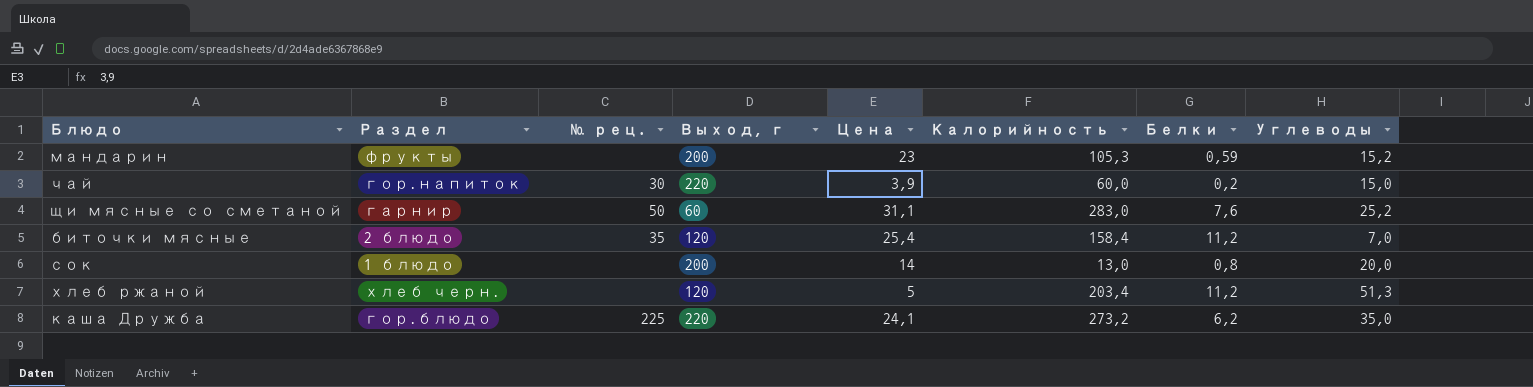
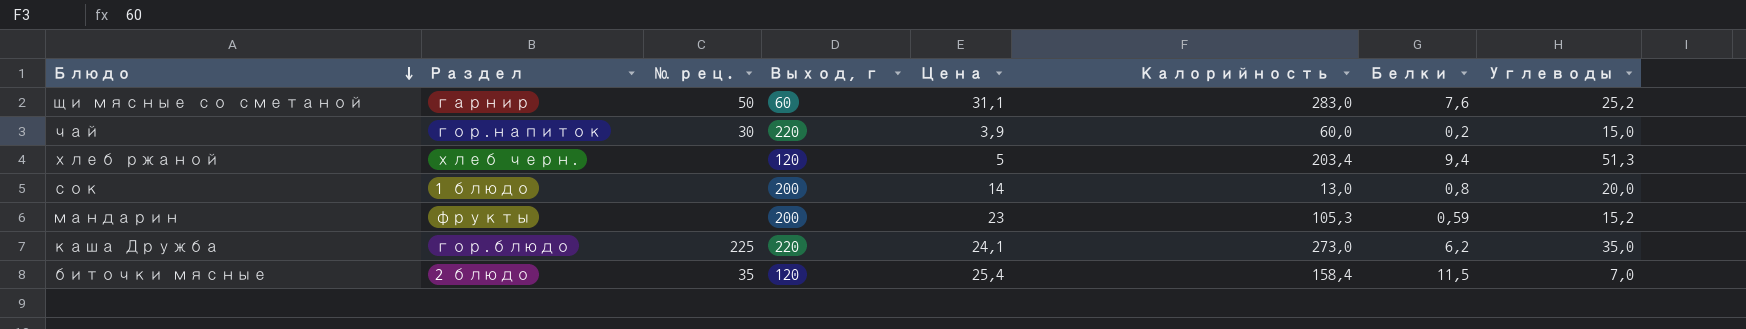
row order: none -> Блюдо descending
хлеб ржаной | Белки: 11,2 -> 9,4
каша Дружба | Калорийность: 273,2 -> 273,0
биточки мясные | Белки: 11,2 -> 11,5

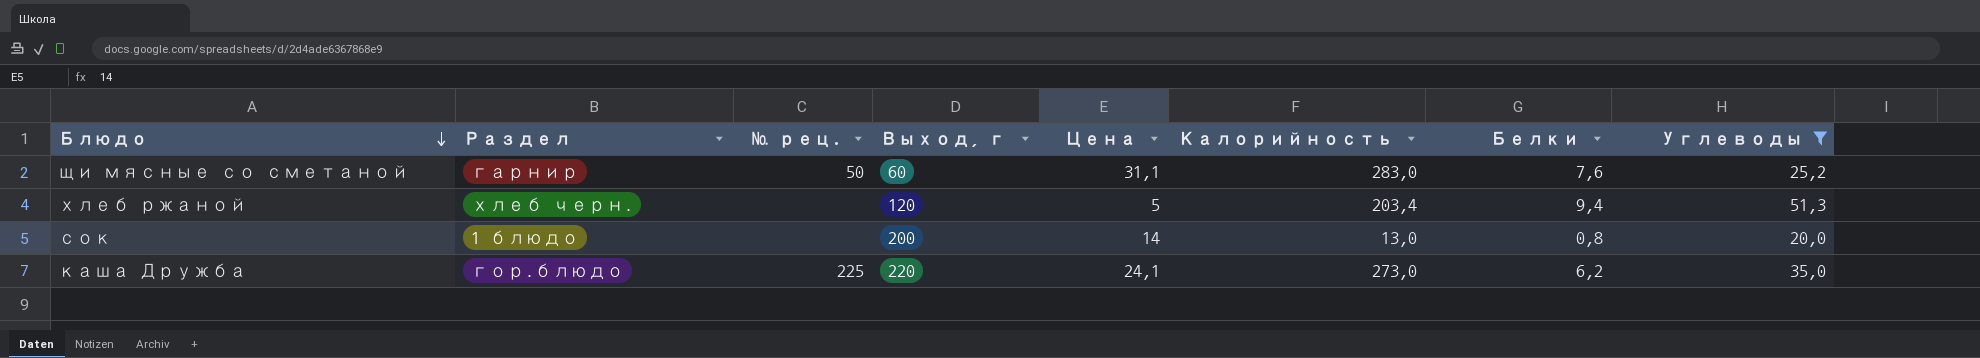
filter: none -> Углеводы >= 20,0

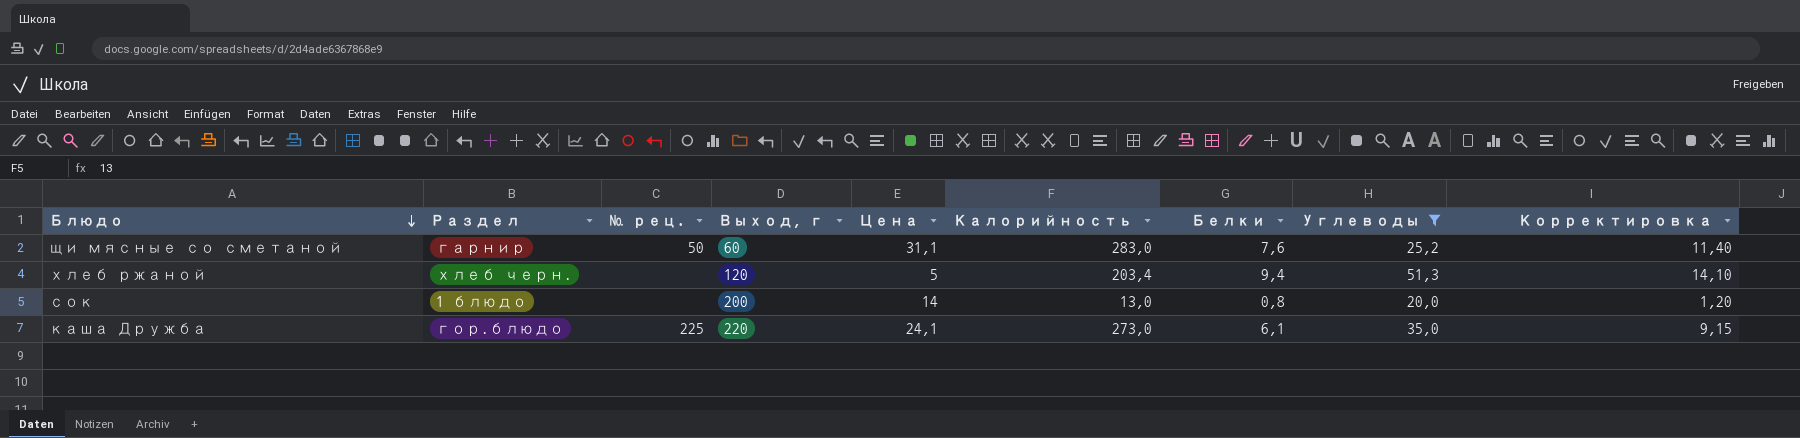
column Корректировка | formula: none -> [Белки] * 1,5
каша Дружба | Белки: 6,2 -> 6,1

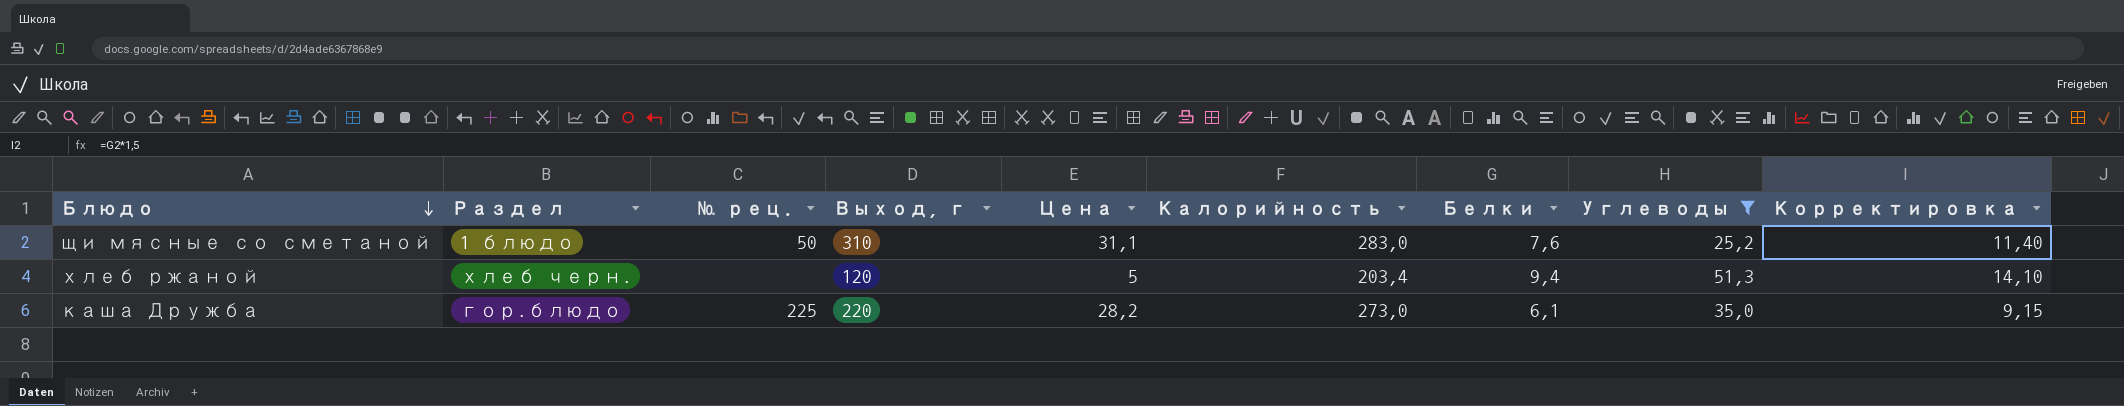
row сок: 1 блюдо | none | 200 | 14 | 13,0 | 0,8 | 20,0 | 1,20 -> none
щи мясные со сметаной | Раздел: гарнир -> 1 блюдо
щи мясные со сметаной | Выход, г: 60 -> 310
каша Дружба | Цена: 24,1 -> 28,2

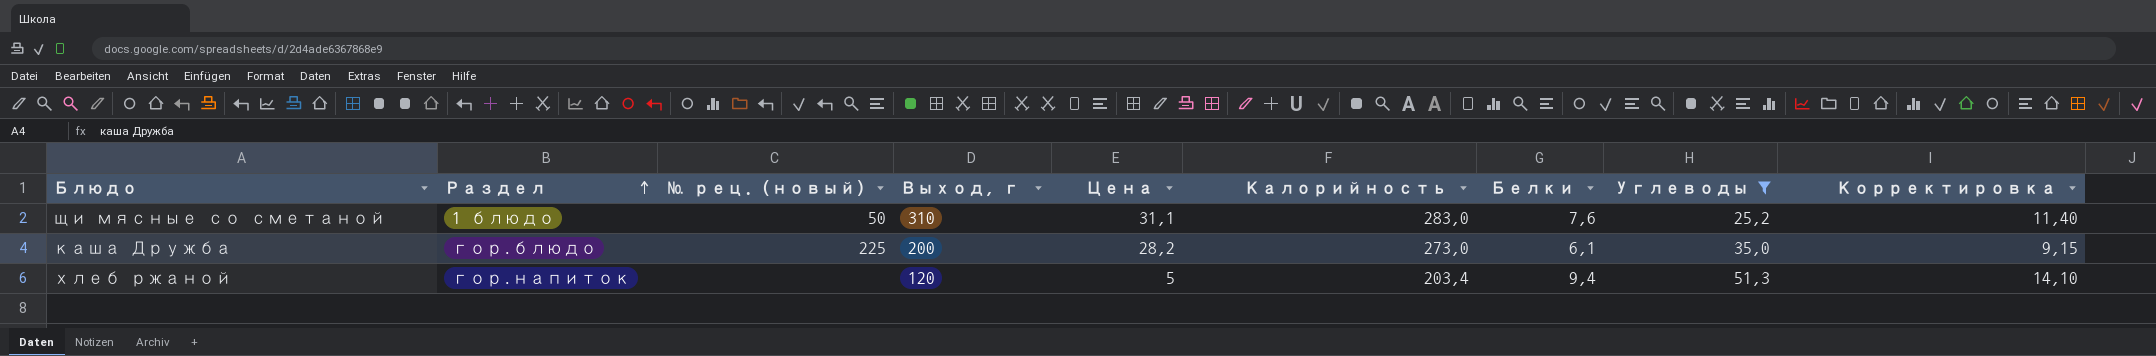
row order: Блюдо descending -> Раздел ascending
column name: № рец. -> № рец. (новый)
каша Дружба | Выход, г: 220 -> 200
хлеб ржаной | Раздел: хлеб черн. -> гор.напиток

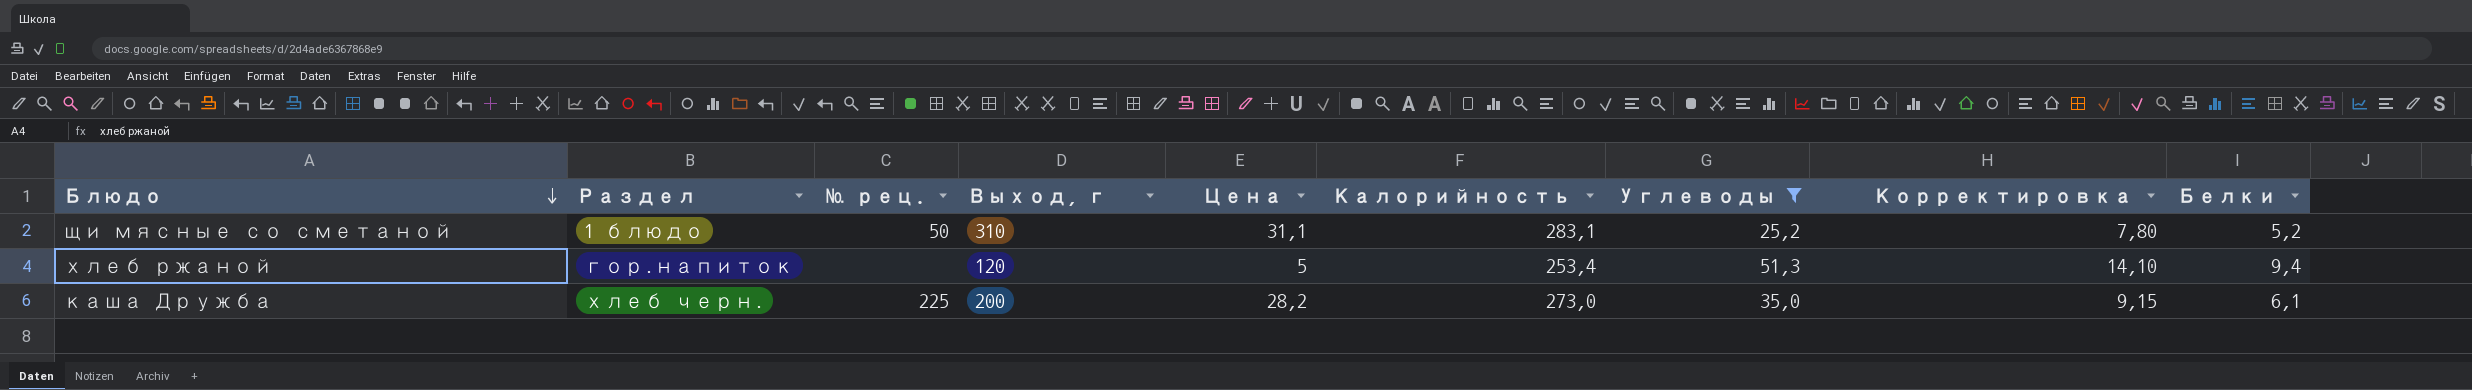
row order: Раздел ascending -> Блюдо descending
column name: № рец. (новый) -> № рец.
column Белки | position: 7 -> 9
щи мясные со сметаной | Калорийность: 283,0 -> 283,1
щи мясные со сметаной | Корректировка: 11,40 -> 7,80
щи мясные со сметаной | Белки: 7,6 -> 5,2
хлеб ржаной | Калорийность: 203,4 -> 253,4
каша Дружба | Раздел: гор.блюдо -> хлеб черн.

